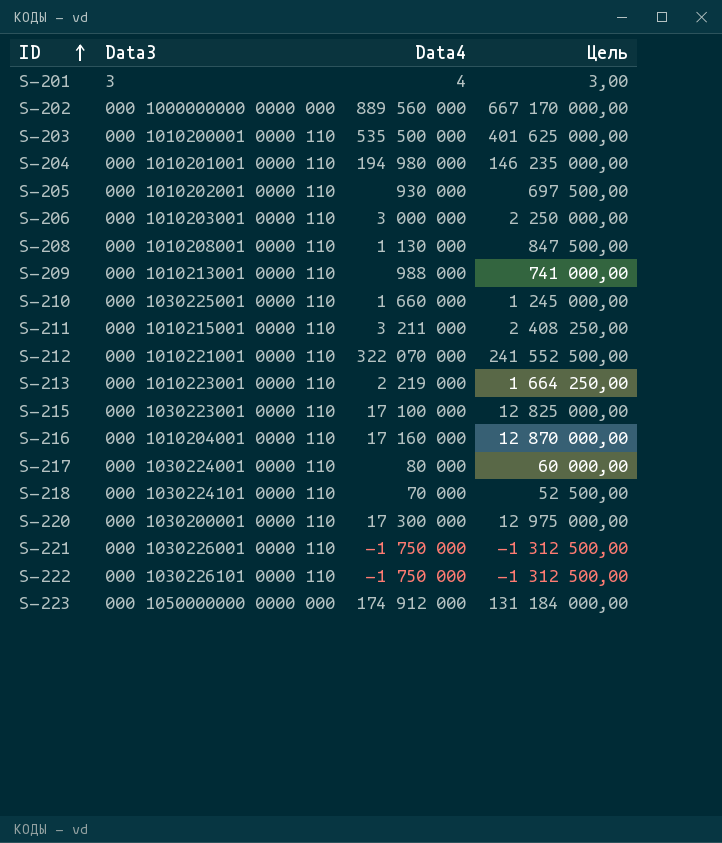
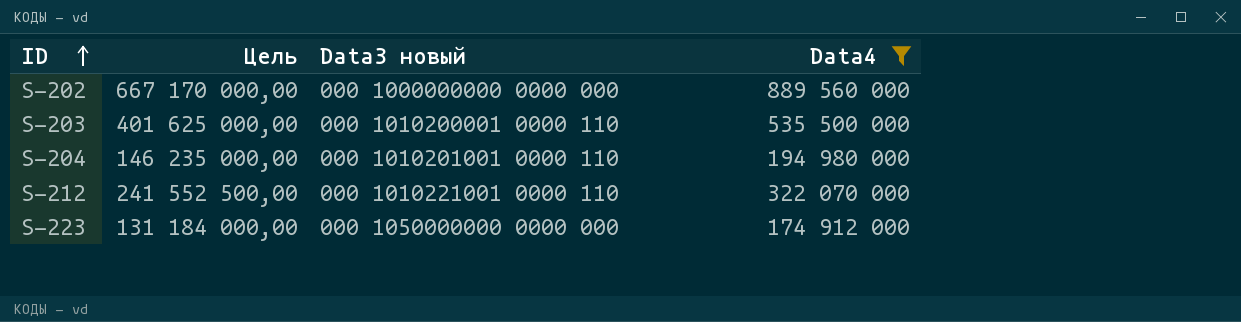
filter: none -> Data4 >= 174 912 000
column Цель | position: 4 -> 2
column name: Data3 -> Data3 новый

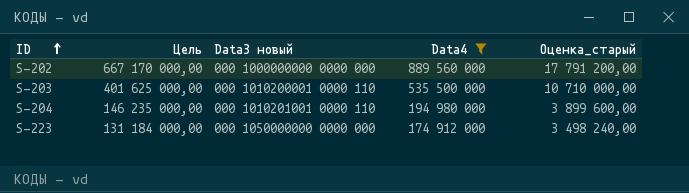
column Оценка_старый | formula: none -> [Data4] * 0,02
row S-212: 241 552 500,00 | 000 1010221001 0000 110 | 322 070 000 -> none

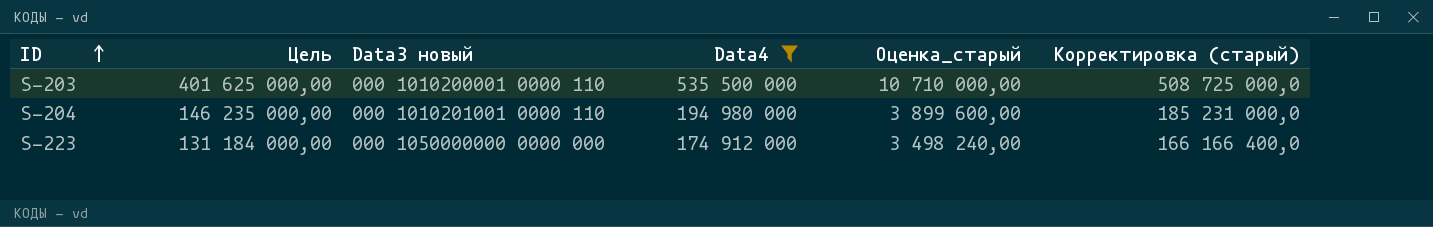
column Корректировка (старый) | formula: none -> [Data4] * 0,95
row S-202: 667 170 000,00 | 000 1000000000 0000 000 | 889 560 000 | 17 791 200,00 -> none

